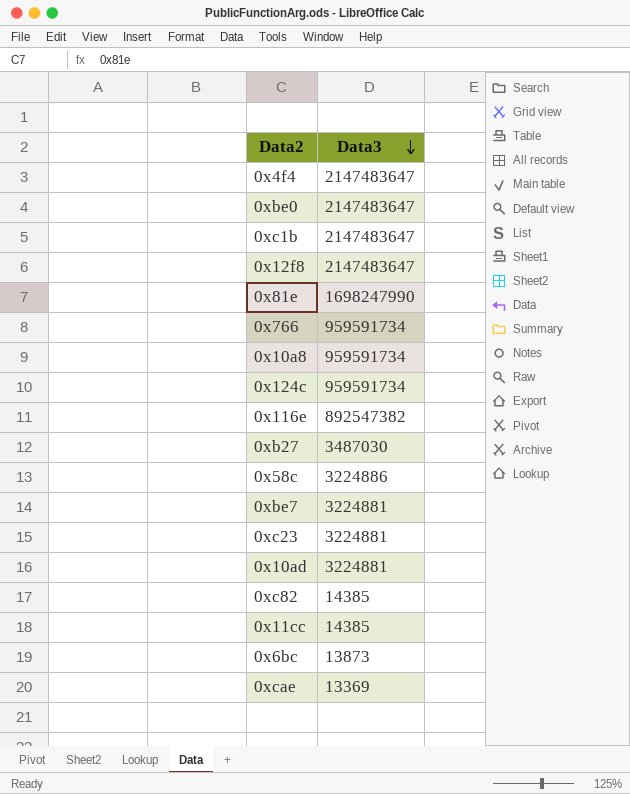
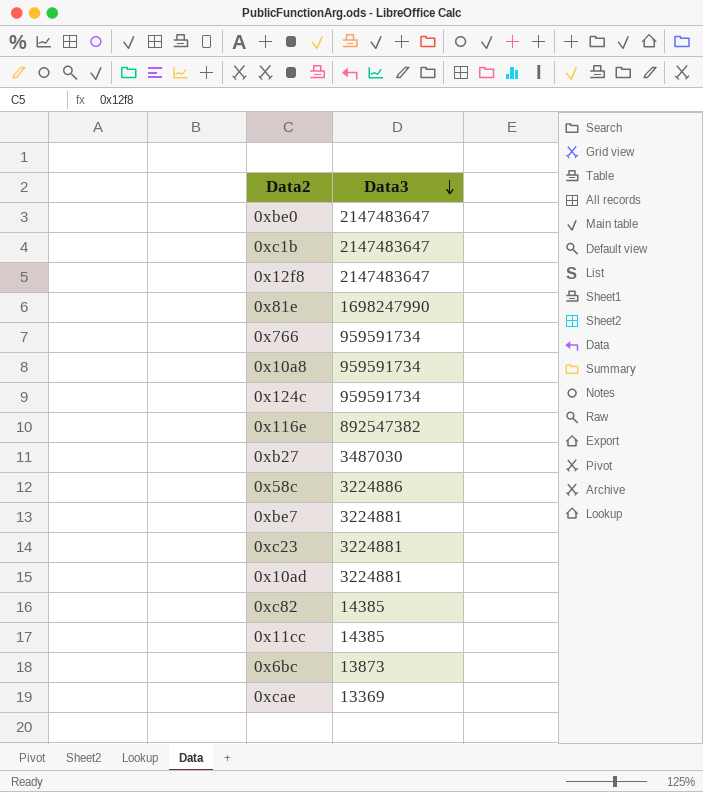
row 0x4f4: 2147483647 -> none

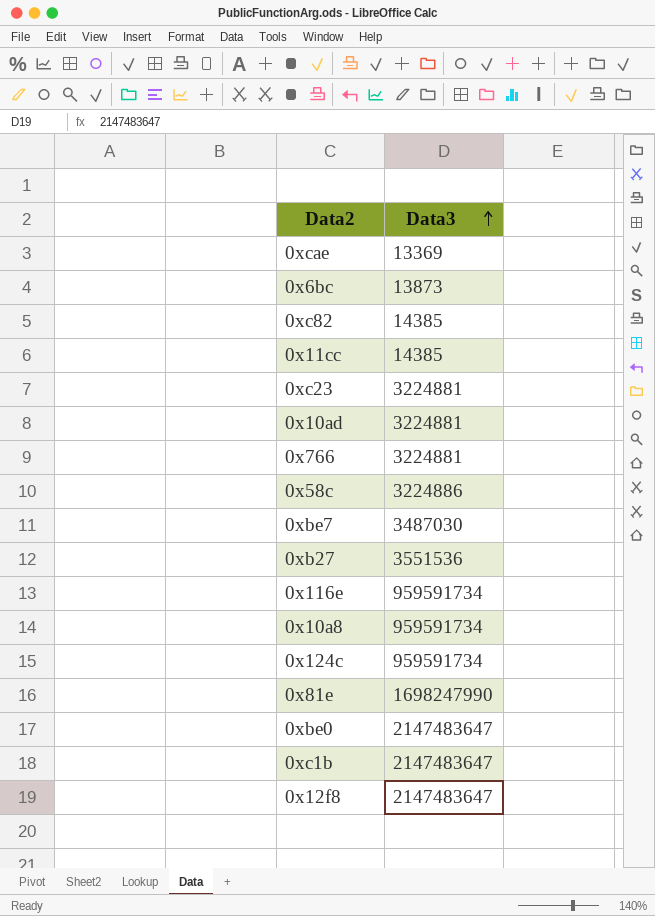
row order: Data3 descending -> Data3 ascending
0x766 | Data3: 959591734 -> 3224881
0xbe7 | Data3: 3224881 -> 3487030
0xb27 | Data3: 3487030 -> 3551536
0x116e | Data3: 892547382 -> 959591734

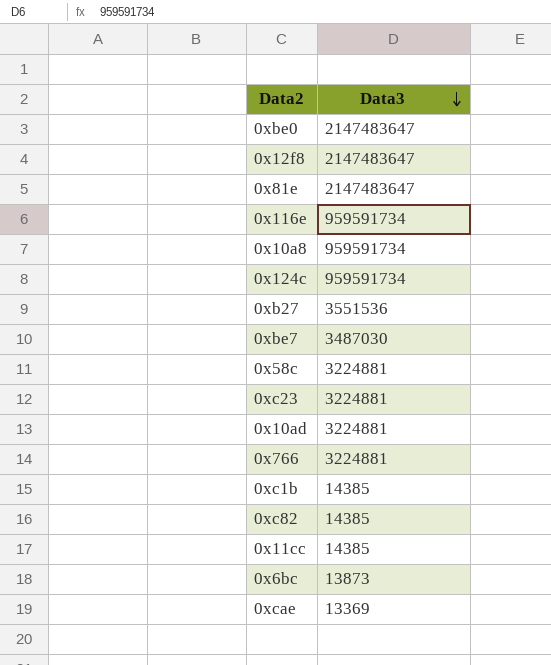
row order: Data3 ascending -> Data3 descending
0x81e | Data3: 1698247990 -> 2147483647
0x58c | Data3: 3224886 -> 3224881
0xc1b | Data3: 2147483647 -> 14385

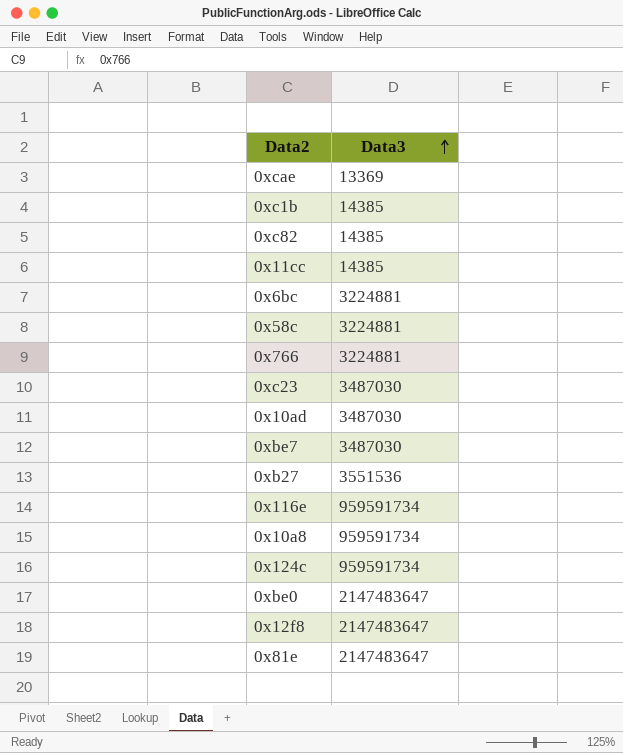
row order: Data3 descending -> Data3 ascending
0x6bc | Data3: 13873 -> 3224881
0xc23 | Data3: 3224881 -> 3487030
0x10ad | Data3: 3224881 -> 3487030

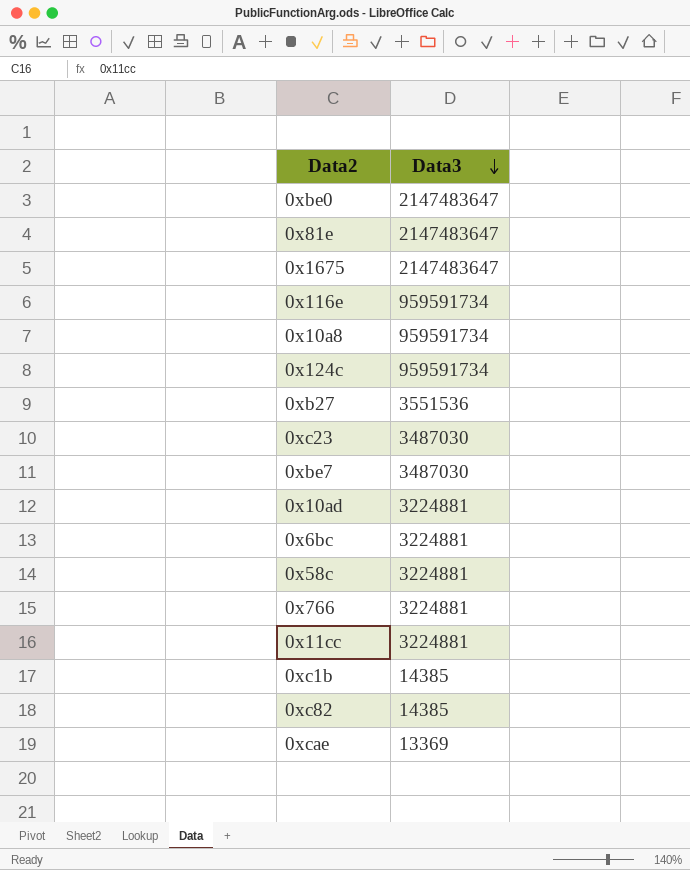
row order: Data3 ascending -> Data3 descending
row 0x12f8: 2147483647 -> none
row 0x1675: none -> 2147483647
0x10ad | Data3: 3487030 -> 3224881
0x11cc | Data3: 14385 -> 3224881

